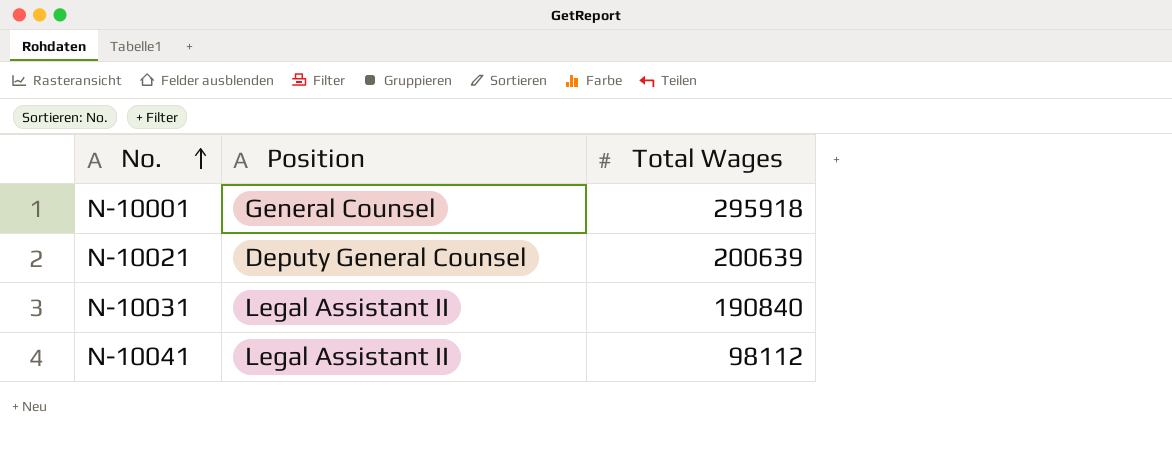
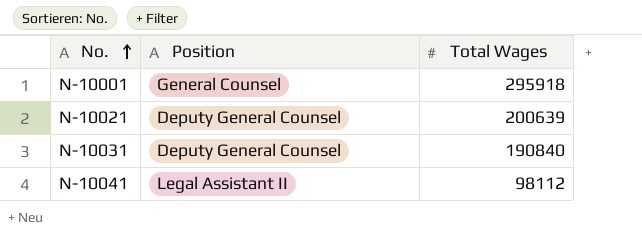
N-10031 | Position: Legal Assistant II -> Deputy General Counsel

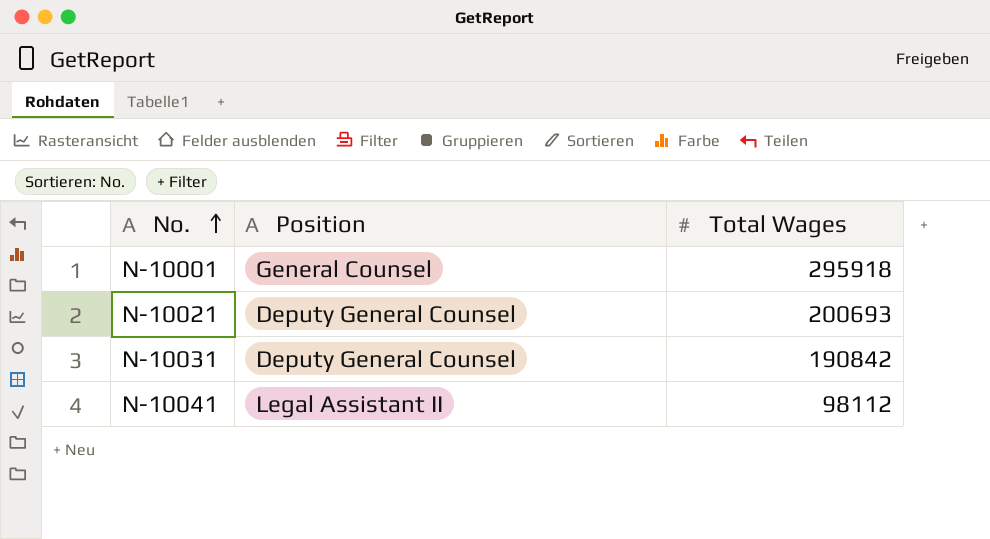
N-10021 | Total Wages: 200639 -> 200693
N-10031 | Total Wages: 190840 -> 190842

